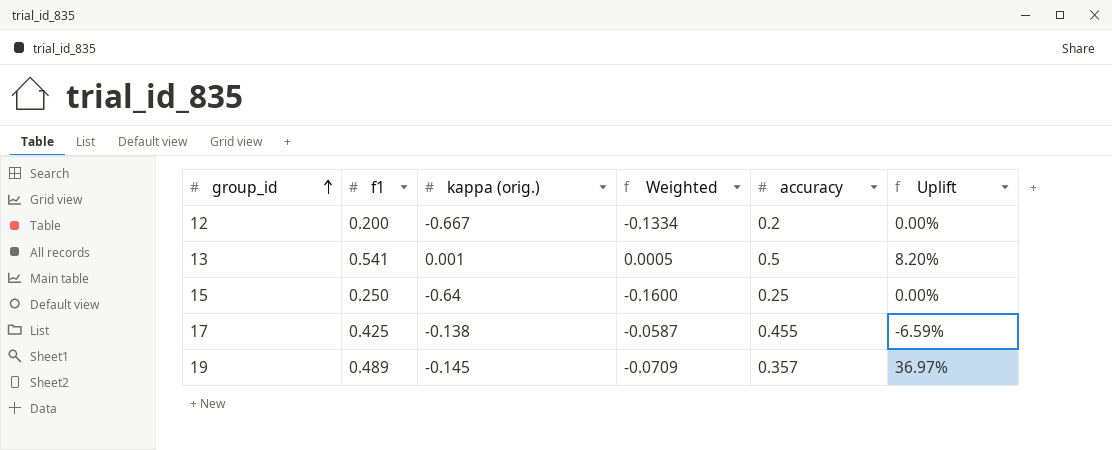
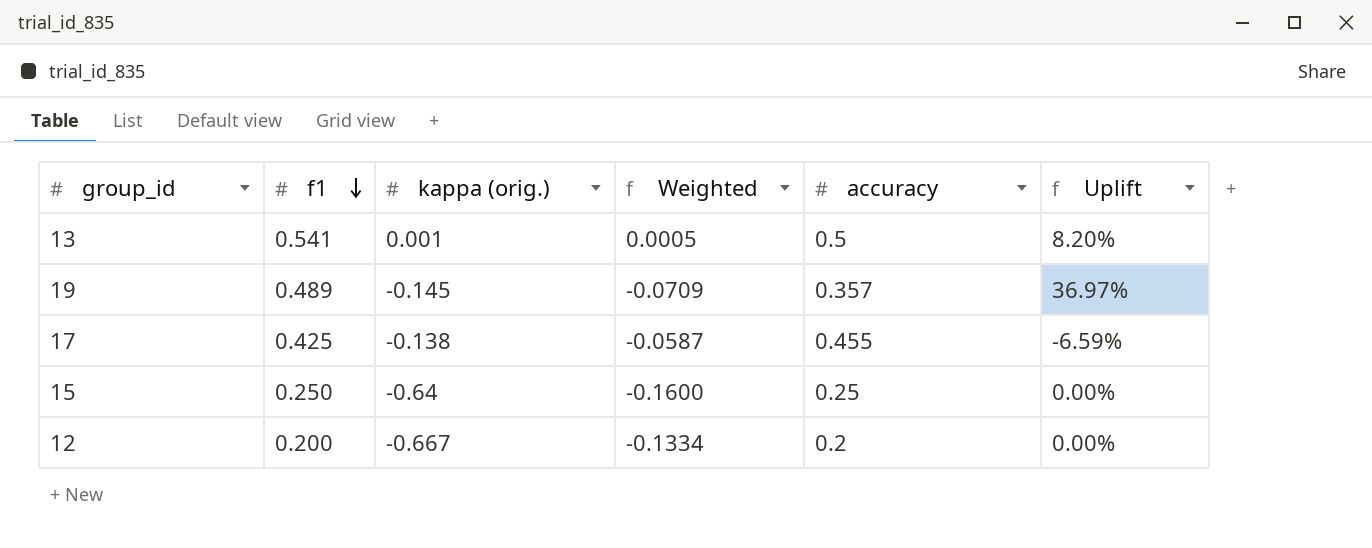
row order: group_id ascending -> f1 descending

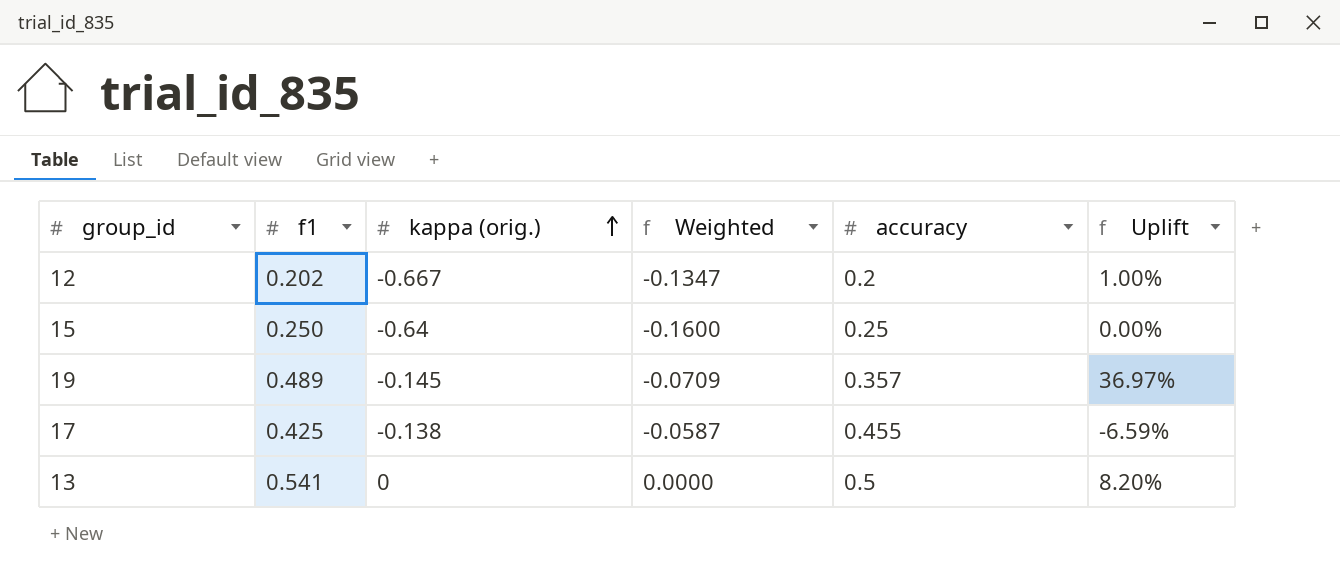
row order: f1 descending -> kappa (orig.) ascending
12 | f1: 0.200 -> 0.202
12 | Weighted: -0.1334 -> -0.1347
12 | Uplift: 0.00% -> 1.00%
13 | kappa (orig.): 0.001 -> 0
13 | Weighted: 0.0005 -> 0.0000

